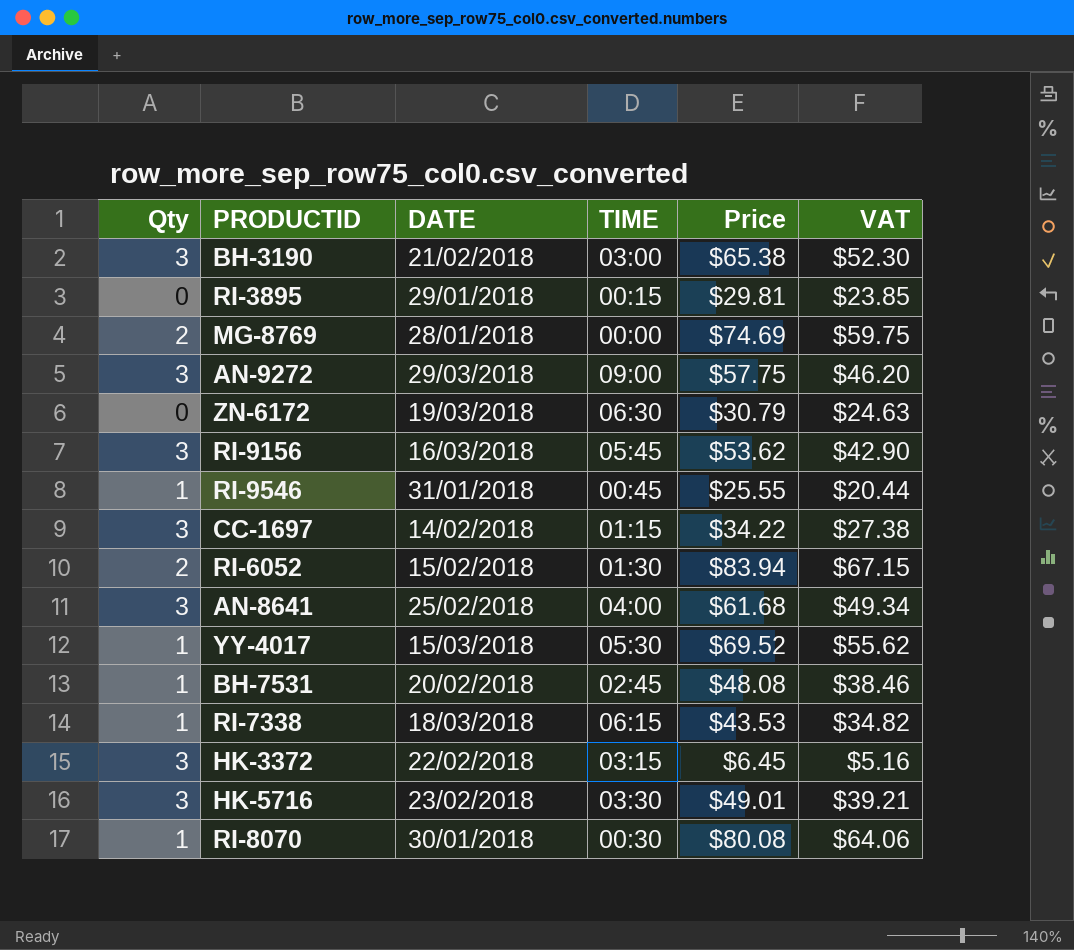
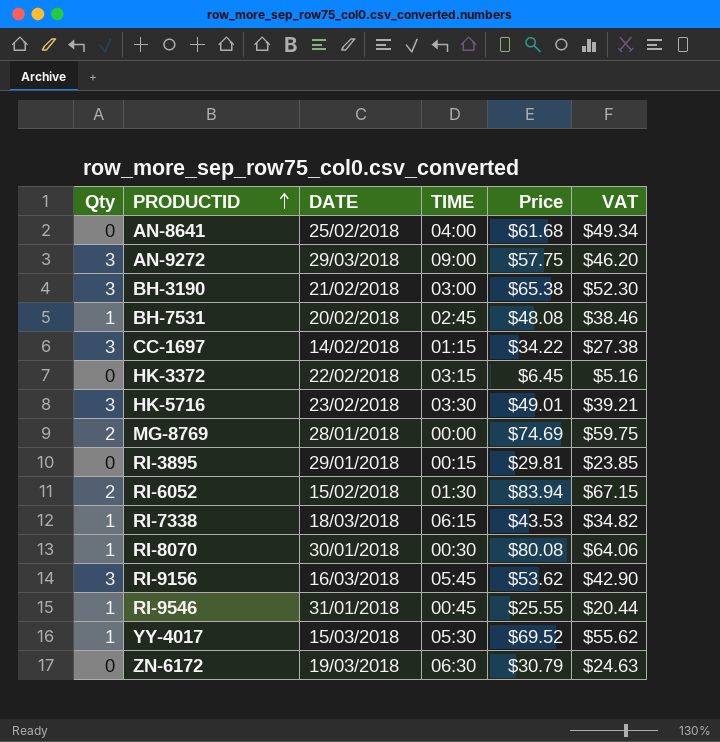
row order: none -> PRODUCTID ascending
AN-8641 | Qty: 3 -> 0
HK-3372 | Qty: 3 -> 0

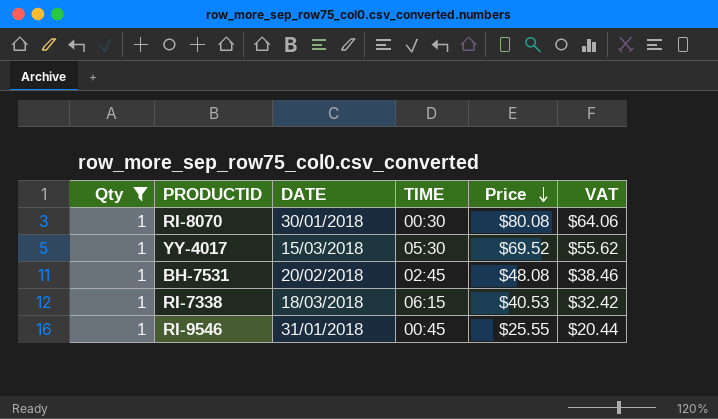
filter: none -> Qty = 1
row order: PRODUCTID ascending -> Price descending
RI-7338 | Price: $43.53 -> $40.53
RI-7338 | VAT: $34.82 -> $32.42

